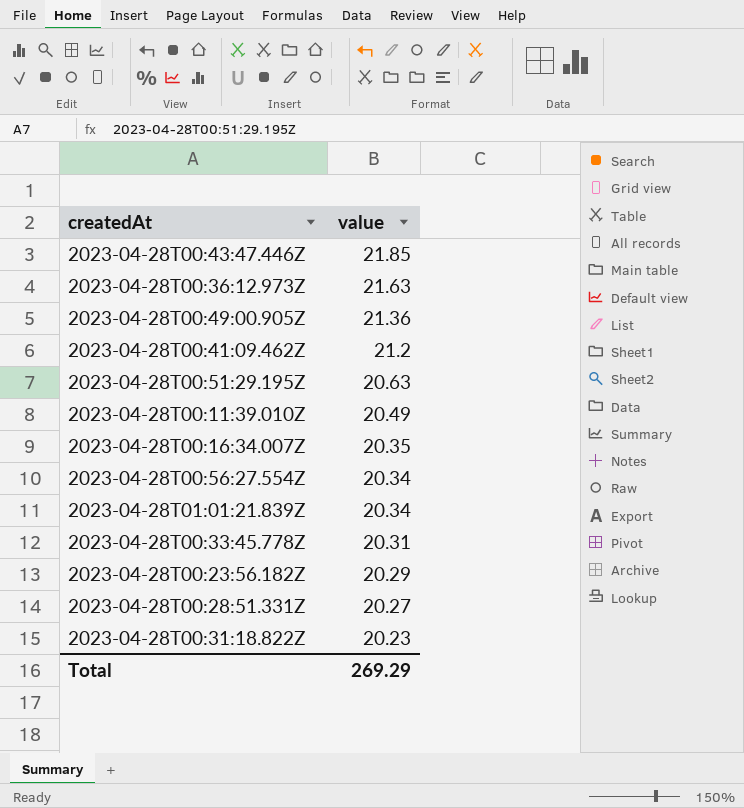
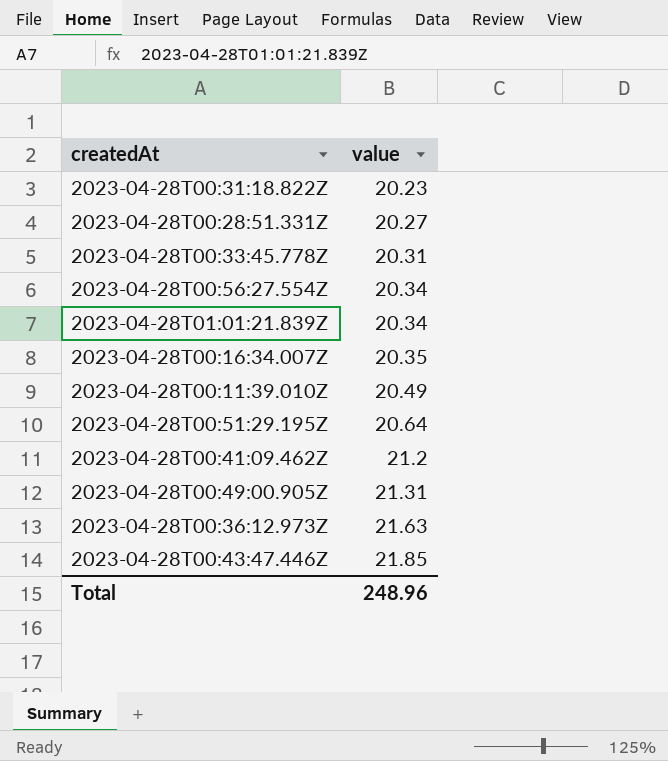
row order: value descending -> value ascending
row 2023-04-28T00:23:56.182Z: 20.29 -> none
2023-04-28T00:51:29.195Z | value: 20.63 -> 20.64
2023-04-28T00:49:00.905Z | value: 21.36 -> 21.31
Total | value: 269.29 -> 248.96

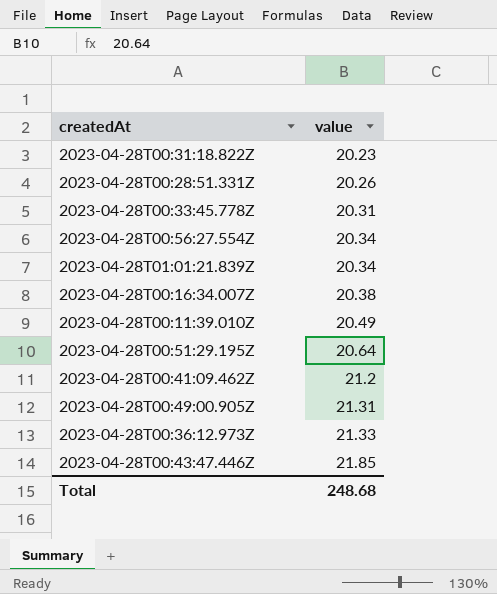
2023-04-28T00:28:51.331Z | value: 20.27 -> 20.26
2023-04-28T00:16:34.007Z | value: 20.35 -> 20.38
2023-04-28T00:36:12.973Z | value: 21.63 -> 21.33
Total | value: 248.96 -> 248.68

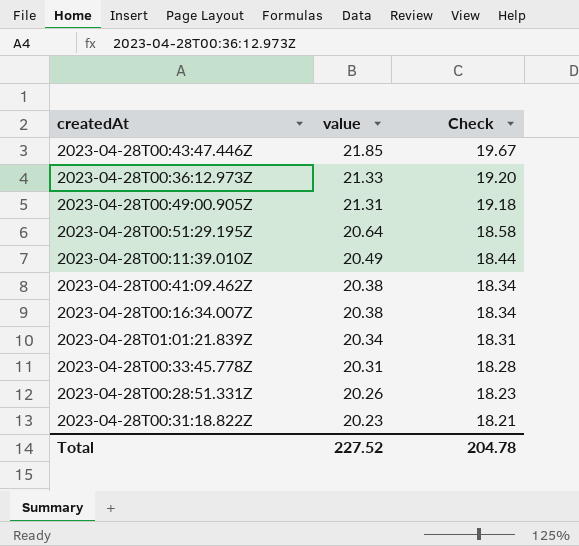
row order: value ascending -> value descending
column Check | formula: none -> [value] * 0.9
row 2023-04-28T00:56:27.554Z: 20.34 -> none
2023-04-28T00:41:09.462Z | value: 21.2 -> 20.38
Total | value: 248.68 -> 227.52

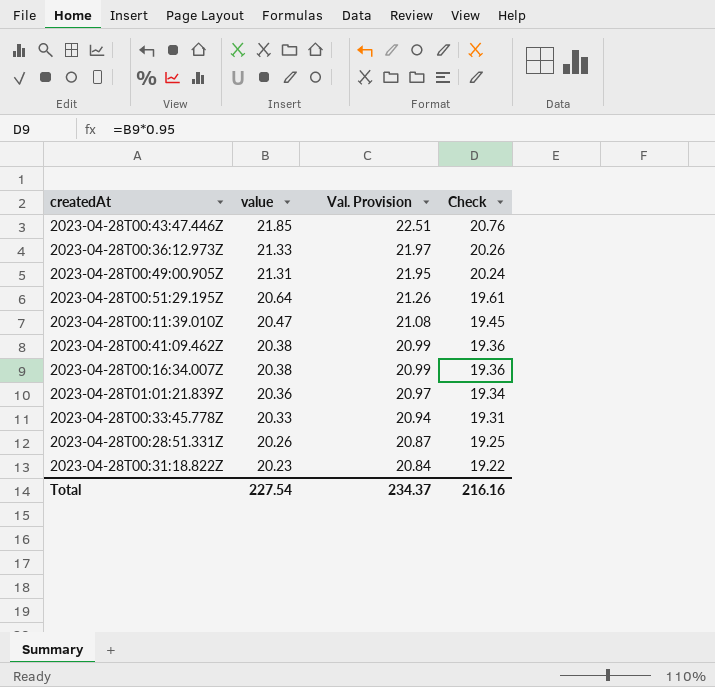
column Val. Provision | formula: none -> [value] * 1.03
column Check | formula: [value] * 0.9 -> [value] * 0.95
2023-04-28T00:11:39.010Z | value: 20.49 -> 20.47
2023-04-28T01:01:21.839Z | value: 20.34 -> 20.36
2023-04-28T00:33:45.778Z | value: 20.31 -> 20.33
Total | value: 227.52 -> 227.54
Total | Check: 204.78 -> 216.16

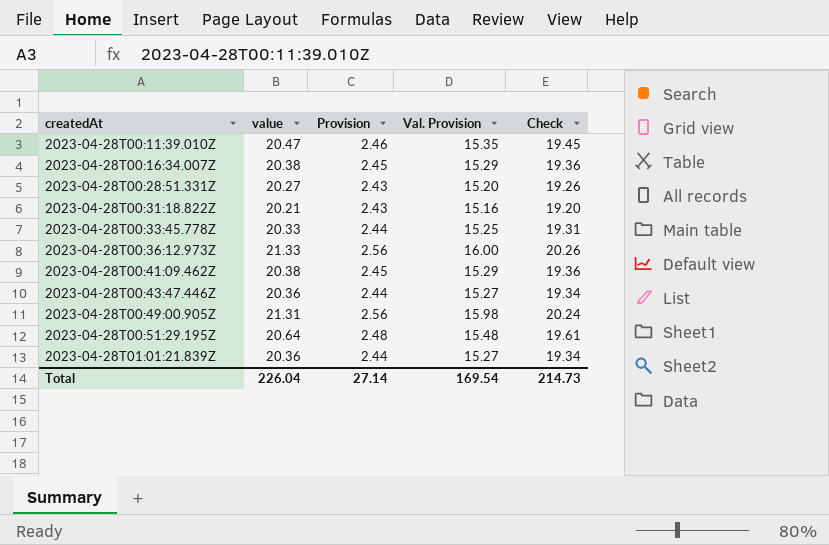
row order: value descending -> createdAt ascending
column Provision | formula: none -> [value] * 0.12
column Val. Provision | formula: [value] * 1.03 -> [value] * 0.75
2023-04-28T00:28:51.331Z | value: 20.26 -> 20.27
2023-04-28T00:28:51.331Z | Check: 19.25 -> 19.26
2023-04-28T00:31:18.822Z | value: 20.23 -> 20.21
2023-04-28T00:31:18.822Z | Check: 19.22 -> 19.20
2023-04-28T00:43:47.446Z | value: 21.85 -> 20.36
2023-04-28T00:43:47.446Z | Check: 20.76 -> 19.34
Total | value: 227.54 -> 226.04
Total | Val. Provision: 234.37 -> 169.54
Total | Check: 216.16 -> 214.73

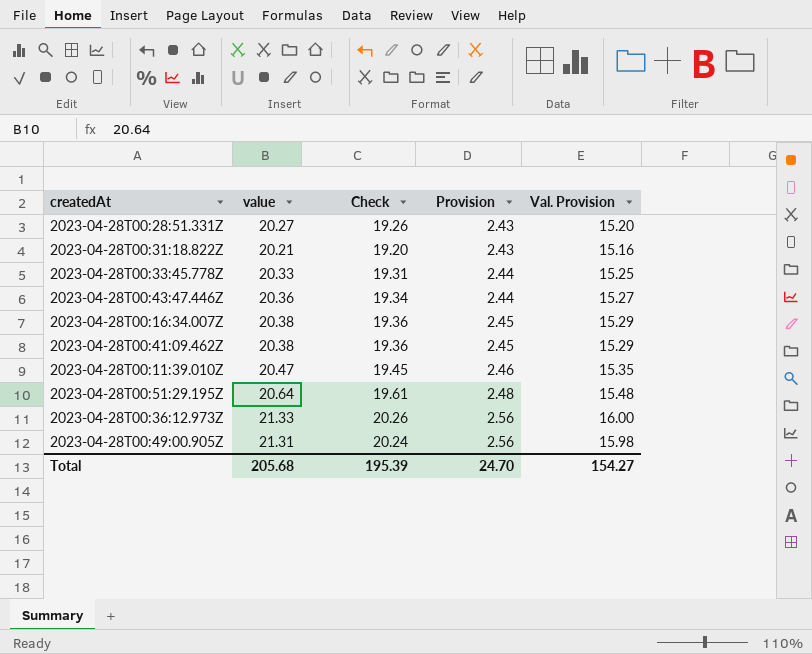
row order: createdAt ascending -> Provision ascending
column Check | position: 5 -> 3
row 2023-04-28T01:01:21.839Z: 20.36 | 2.44 | 15.27 | 19.34 -> none
Total | value: 226.04 -> 205.68
Total | Check: 214.73 -> 195.39
Total | Provision: 27.14 -> 24.70
Total | Val. Provision: 169.54 -> 154.27

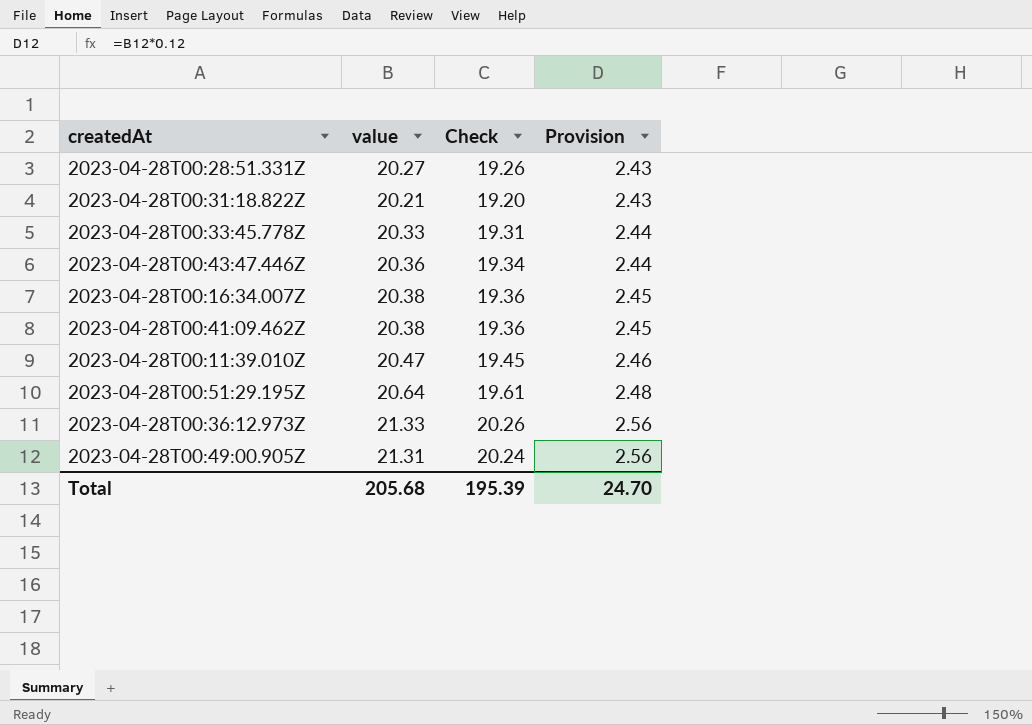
column Val. Provision | formula: [value] * 0.75 -> none

